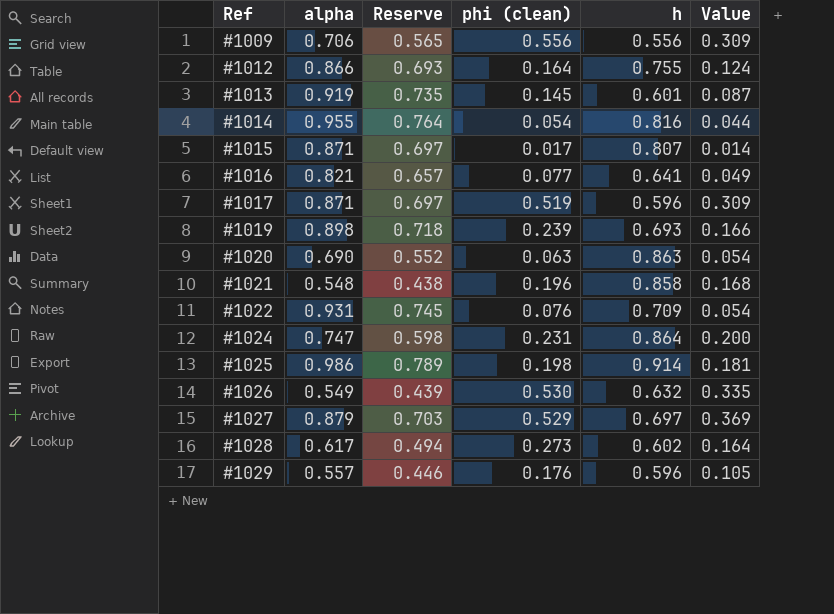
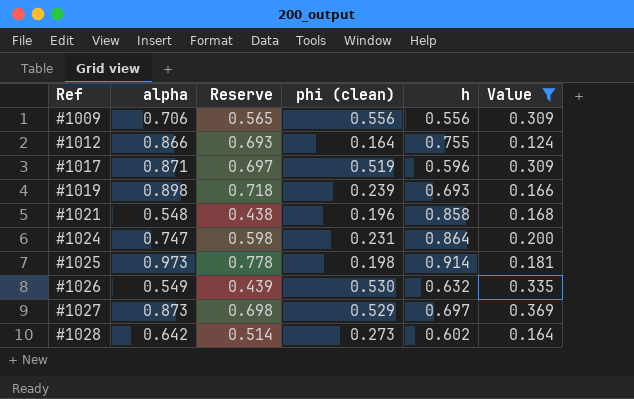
filter: none -> Value >= 0.124
#1025 | alpha: 0.986 -> 0.973
#1025 | Reserve: 0.789 -> 0.778
#1027 | alpha: 0.879 -> 0.873
#1027 | Reserve: 0.703 -> 0.698
#1028 | alpha: 0.617 -> 0.642
#1028 | Reserve: 0.494 -> 0.514

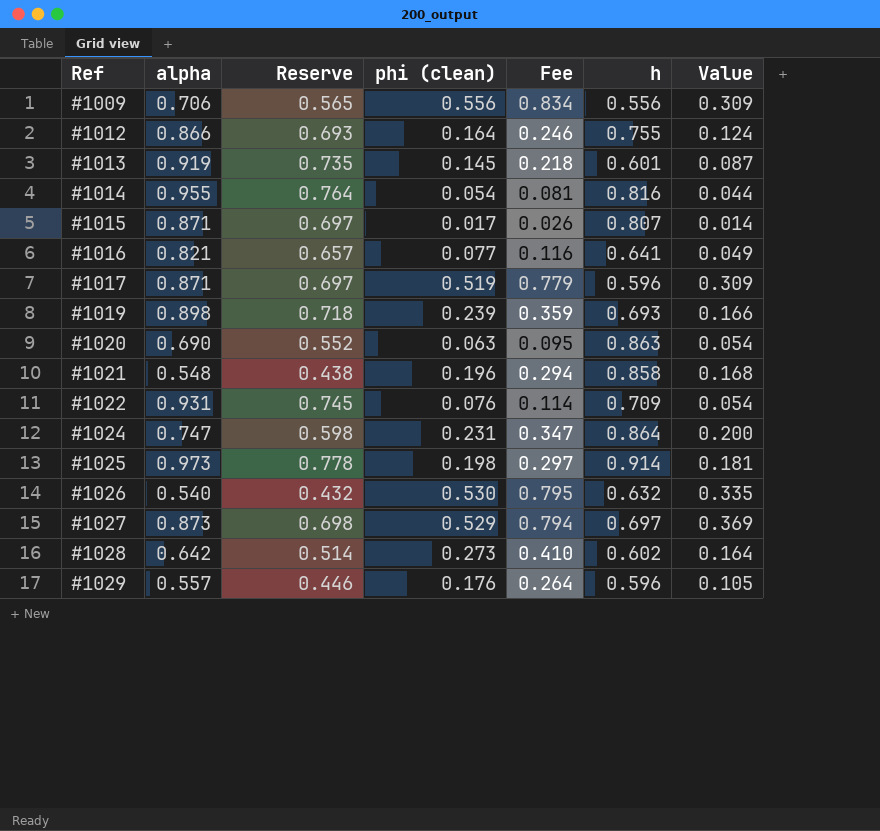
filter: Value >= 0.124 -> none
column Fee | formula: none -> [phi (clean)] * 1.5
#1026 | alpha: 0.549 -> 0.540
#1026 | Reserve: 0.439 -> 0.432

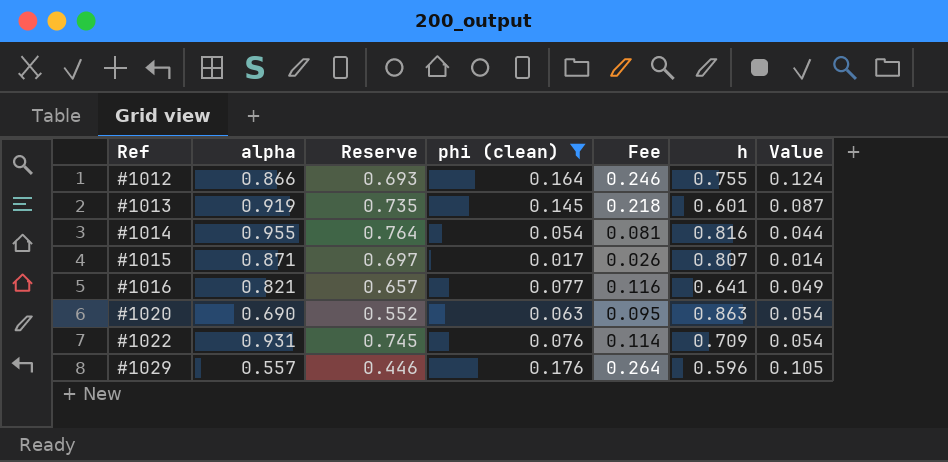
filter: none -> phi (clean) <= 0.176

